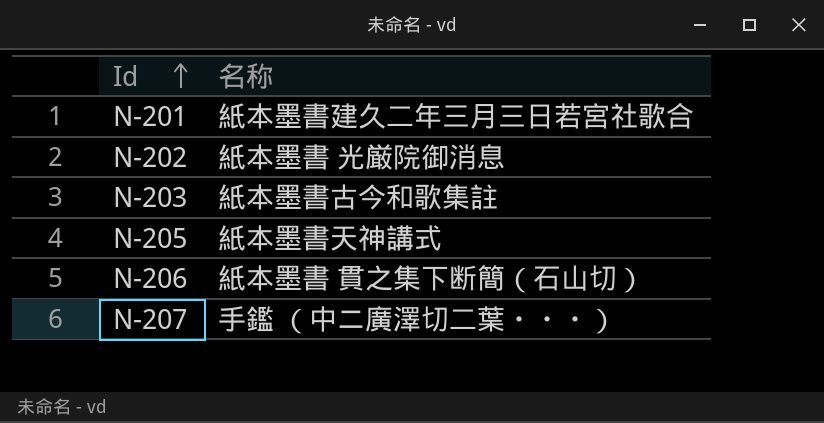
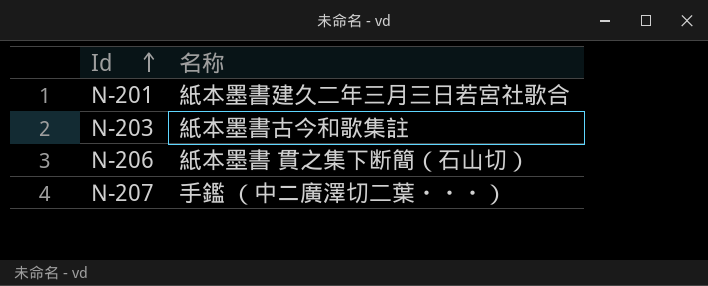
row N-202: 紙本墨書 光厳院御消息 -> none
row N-205: 紙本墨書天神講式 -> none

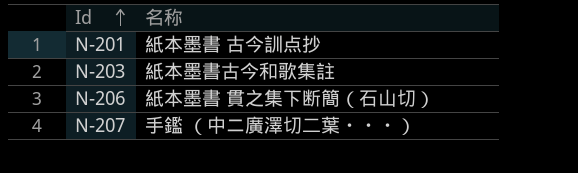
N-201 | 名称: 紙本墨書建久二年三月三日若宮社歌合 -> 紙本墨書 古今訓点抄

